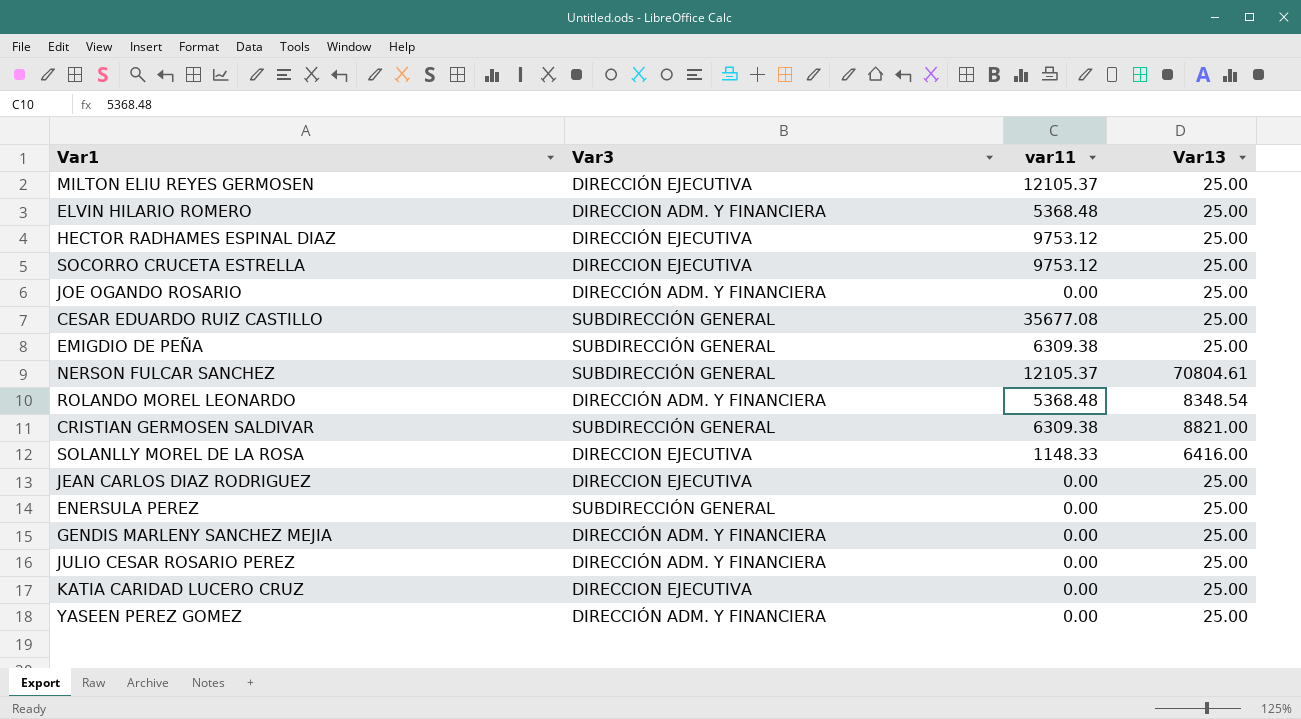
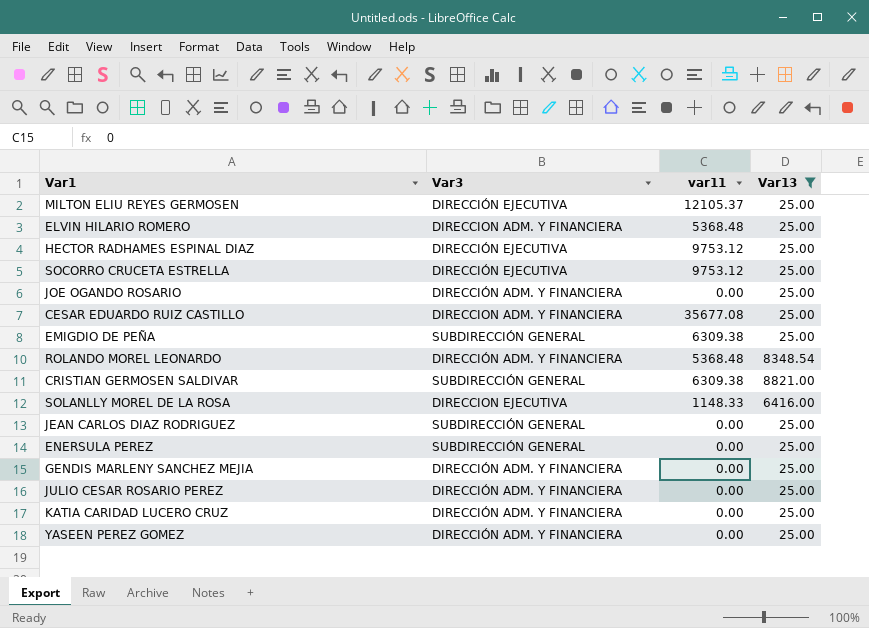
filter: none -> Var13 != 70804.61
SOCORRO CRUCETA ESTRELLA | Var3: DIRECCION EJECUTIVA -> DIRECCIÓN EJECUTIVA
CESAR EDUARDO RUIZ CASTILLO | Var3: SUBDIRECCIÓN GENERAL -> DIRECCION ADM. Y FINANCIERA
JEAN CARLOS DIAZ RODRIGUEZ | Var3: DIRECCION EJECUTIVA -> SUBDIRECCIÓN GENERAL
KATIA CARIDAD LUCERO CRUZ | Var3: DIRECCION EJECUTIVA -> DIRECCIÓN ADM. Y FINANCIERA

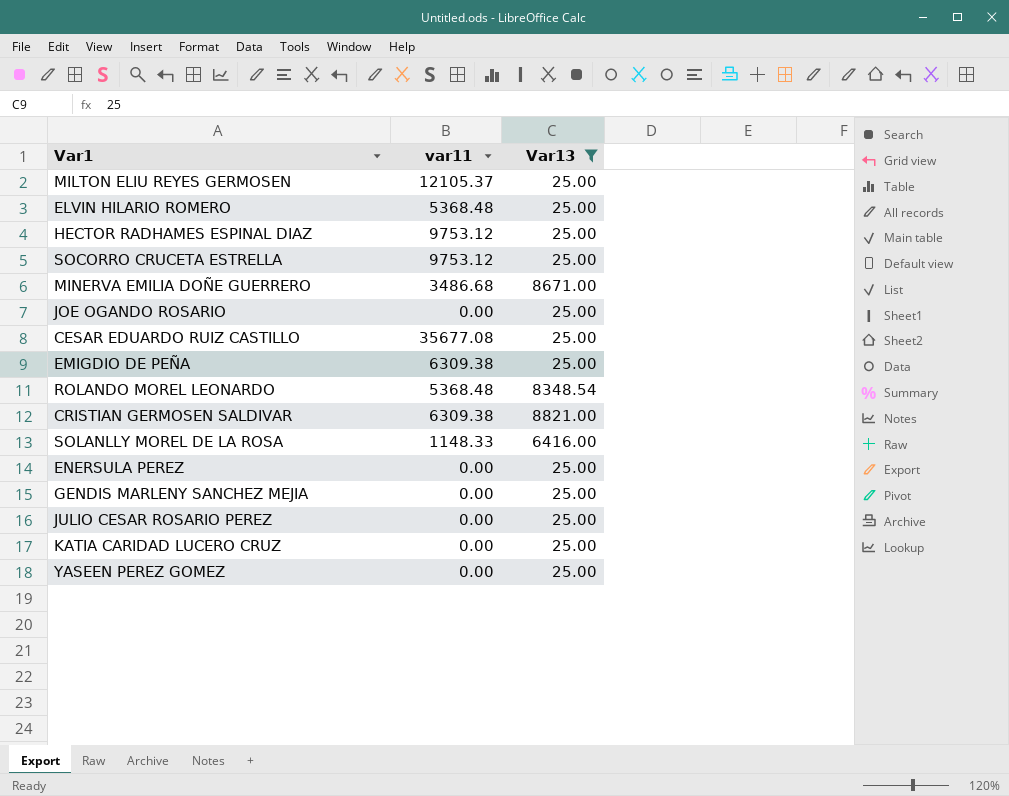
column Var3 | position: 2 -> none
row JEAN CARLOS DIAZ RODRIGUEZ: SUBDIRECCIÓN GENERAL | 0.00 | 25.00 -> none
row MINERVA EMILIA DOÑE GUERRERO: none -> 3486.68 | 8671.00

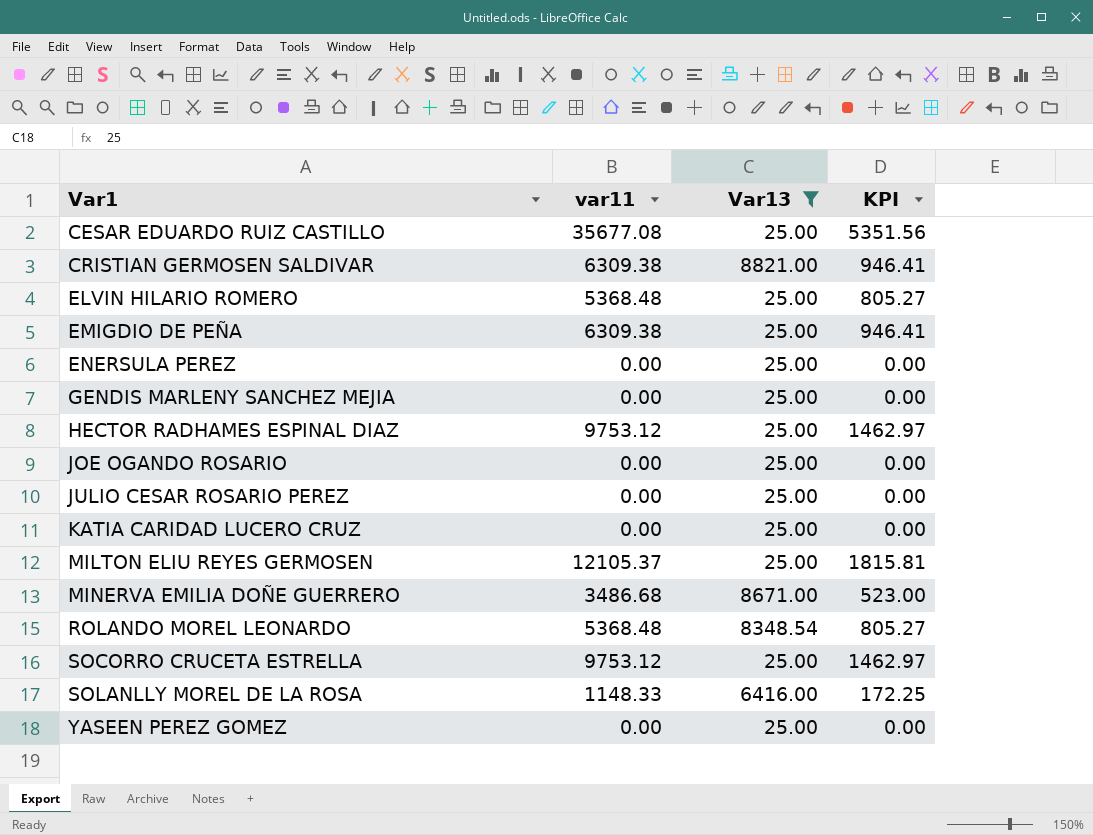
row order: none -> Var1 ascending
column KPI | formula: none -> [var11] * 0.15

